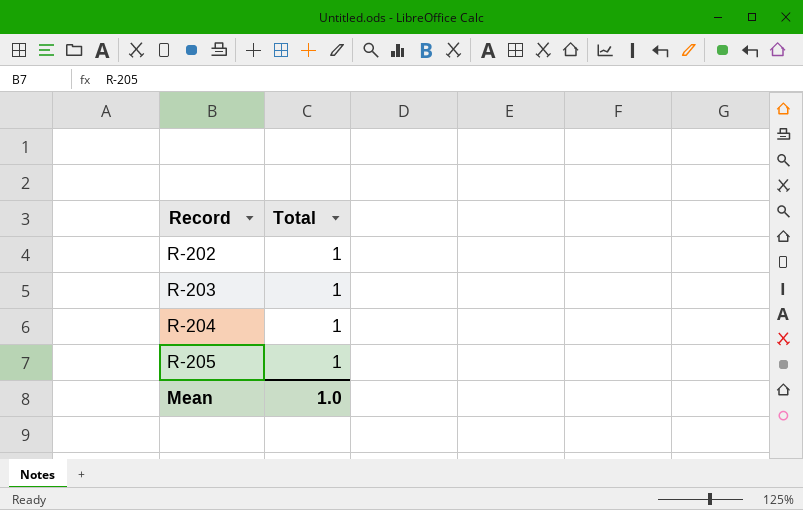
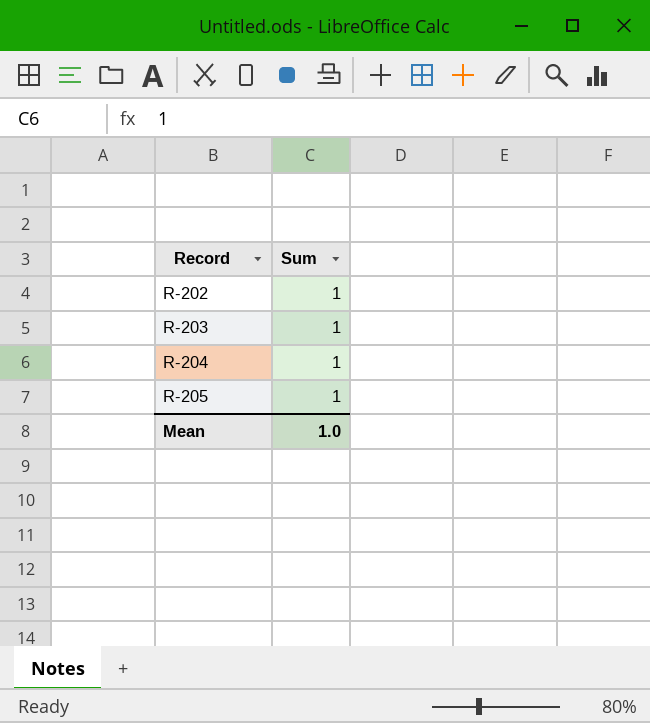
column name: Total -> Sum

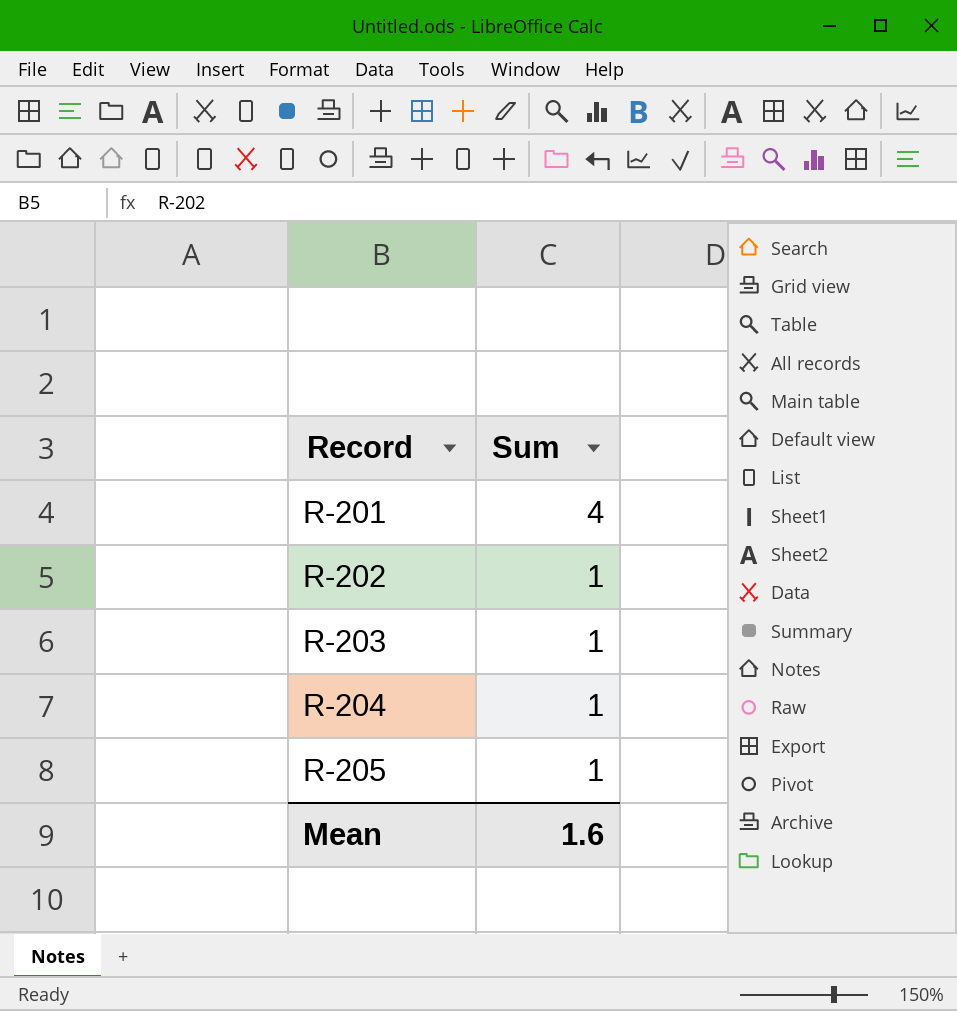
row R-201: none -> 4
Mean | Sum: 1.0 -> 1.6

